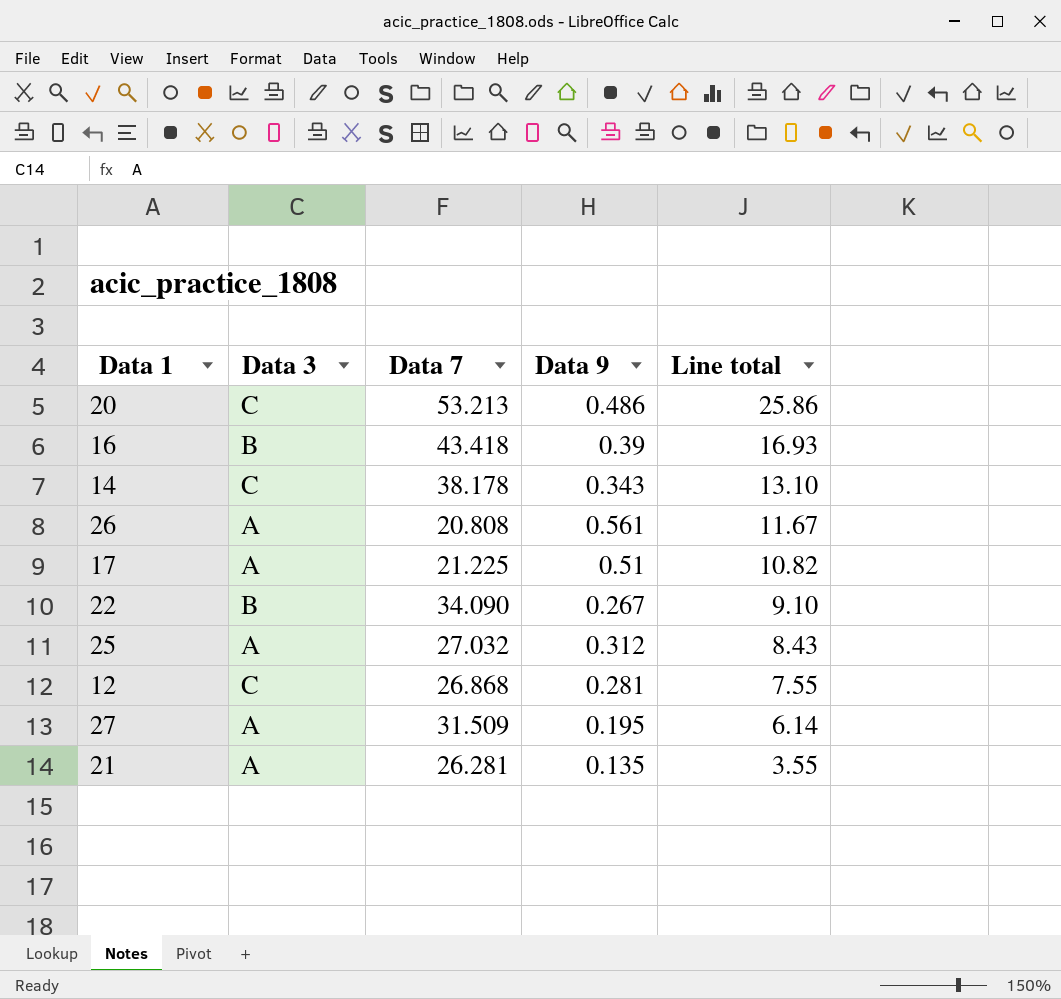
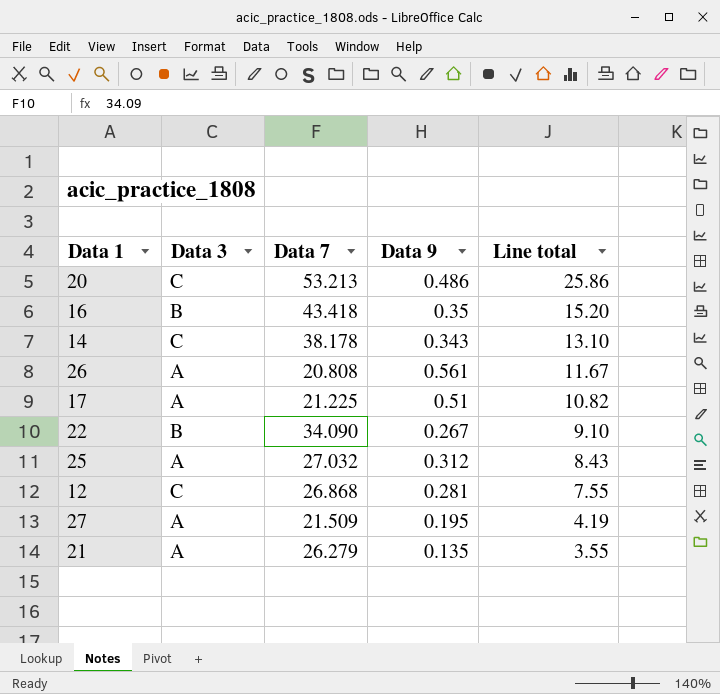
16 | Data 9: 0.39 -> 0.35
16 | Line total: 16.93 -> 15.20
27 | Data 7: 31.509 -> 21.509
27 | Line total: 6.14 -> 4.19
21 | Data 7: 26.281 -> 26.279

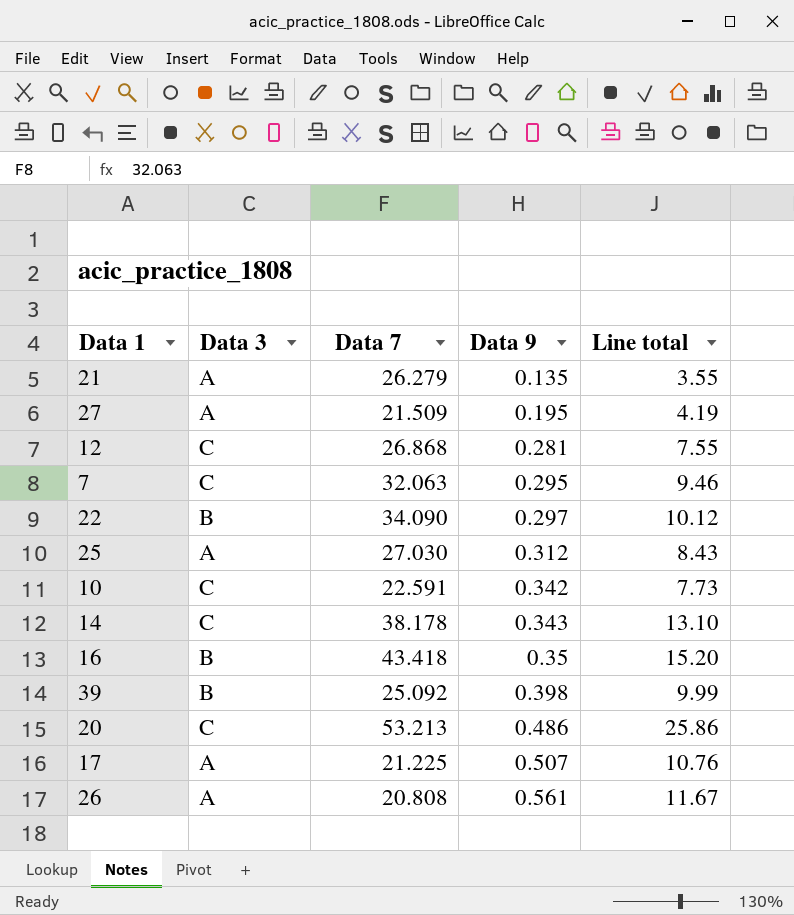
row order: Line total descending -> Data 9 ascending
row 7: none -> C | 32.063 | 0.295 | 9.46
22 | Data 9: 0.267 -> 0.297
22 | Line total: 9.10 -> 10.12
25 | Data 7: 27.032 -> 27.030
row 10: none -> C | 22.591 | 0.342 | 7.73
row 39: none -> B | 25.092 | 0.398 | 9.99
17 | Data 9: 0.51 -> 0.507
17 | Line total: 10.82 -> 10.76

